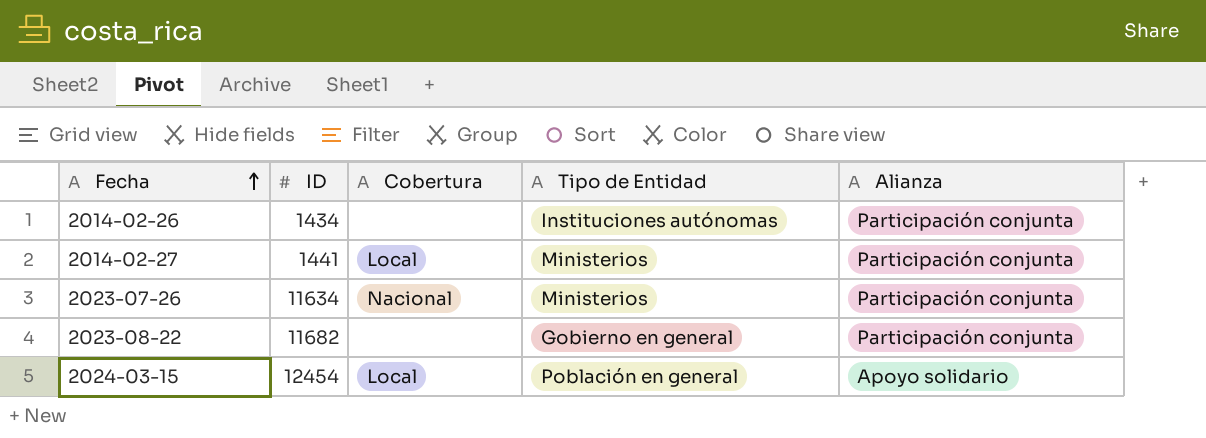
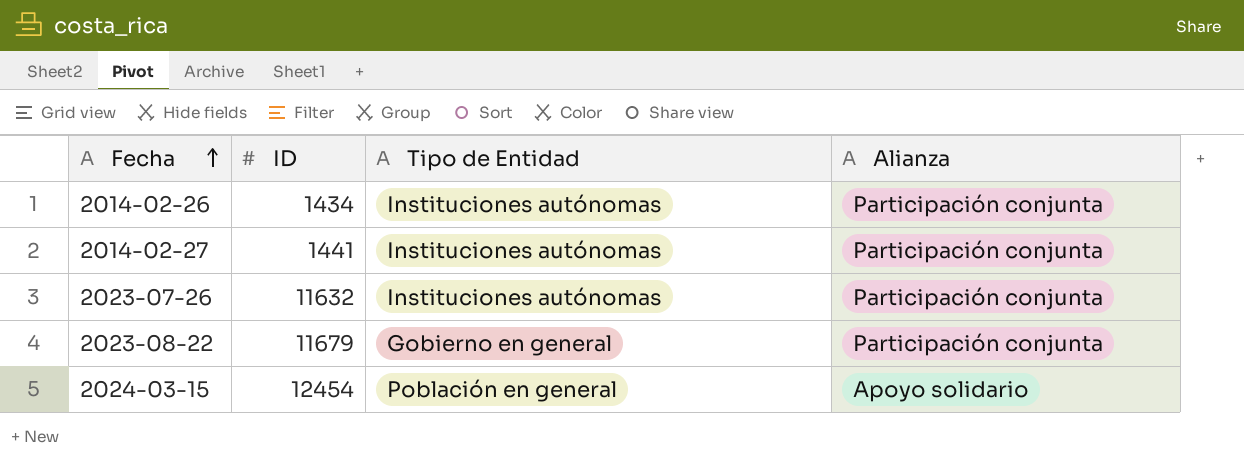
column Cobertura | position: 3 -> none
2014-02-27 | Tipo de Entidad: Ministerios -> Instituciones autónomas
2023-07-26 | ID: 11634 -> 11632
2023-07-26 | Tipo de Entidad: Ministerios -> Instituciones autónomas
2023-08-22 | ID: 11682 -> 11679

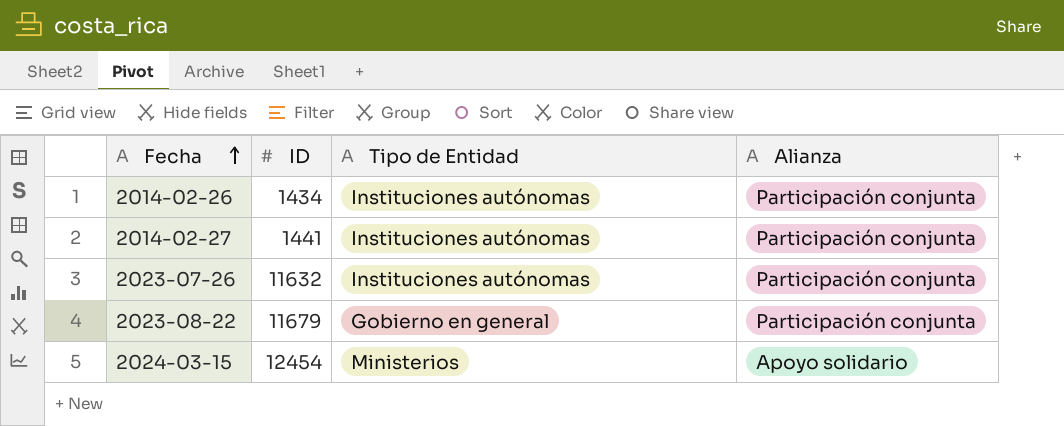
2024-03-15 | Tipo de Entidad: Población en general -> Ministerios

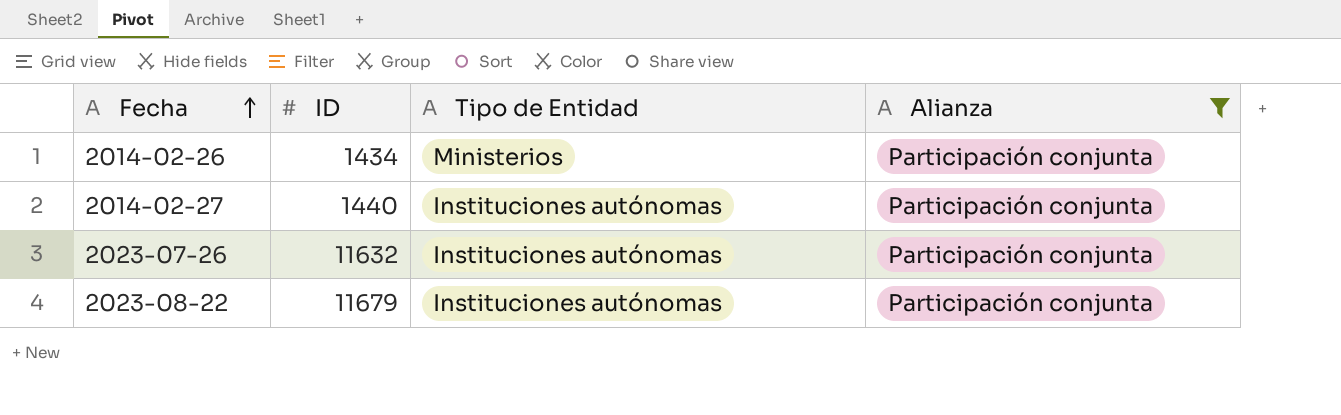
filter: none -> Alianza = Participación conjunta
2014-02-26 | Tipo de Entidad: Instituciones autónomas -> Ministerios
2014-02-27 | ID: 1441 -> 1440
2023-08-22 | Tipo de Entidad: Gobierno en general -> Instituciones autónomas

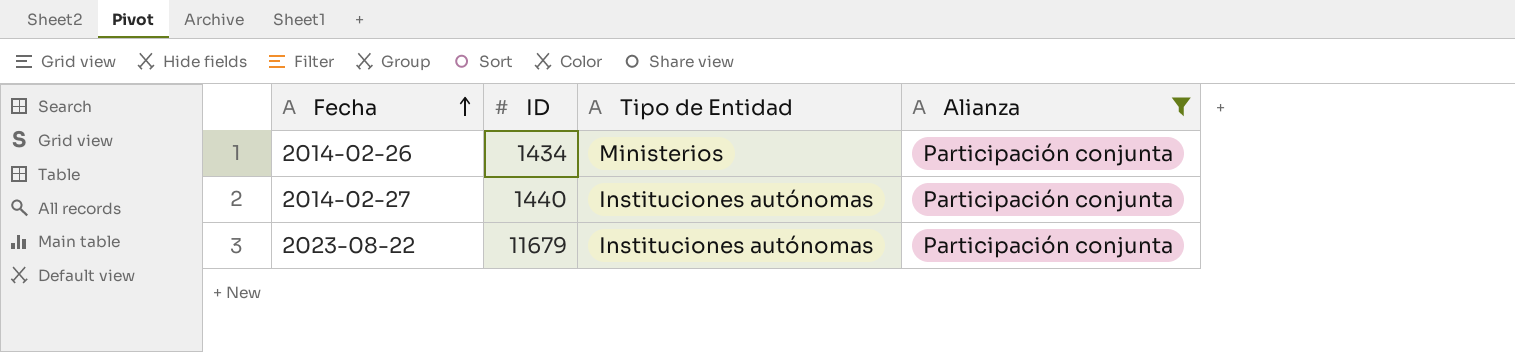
row 2023-07-26: 11632 | Instituciones autónomas | Participación conjunta -> none

